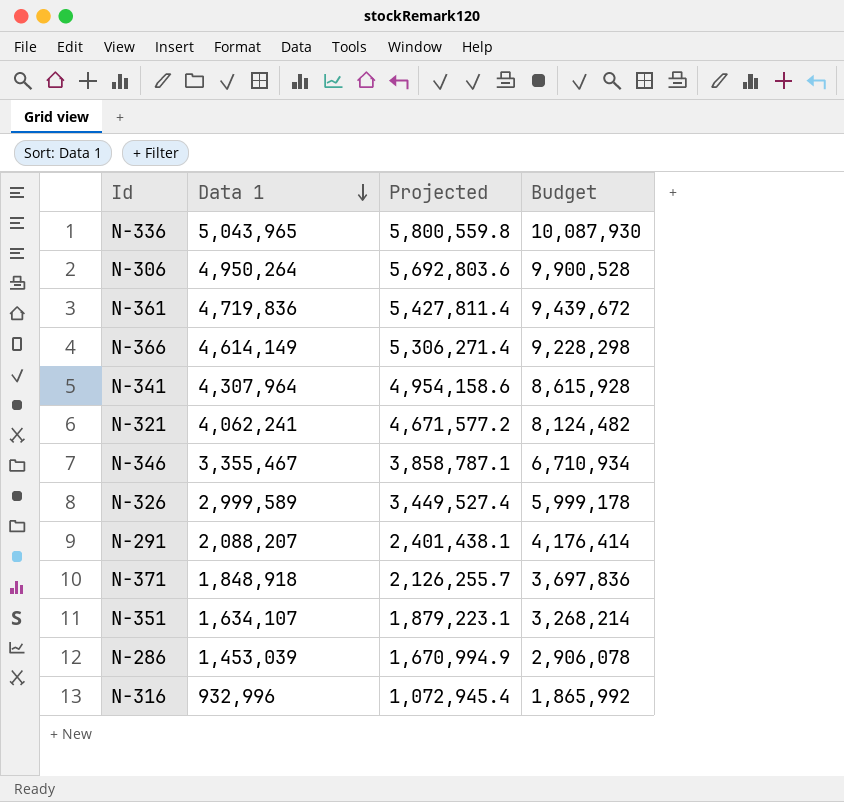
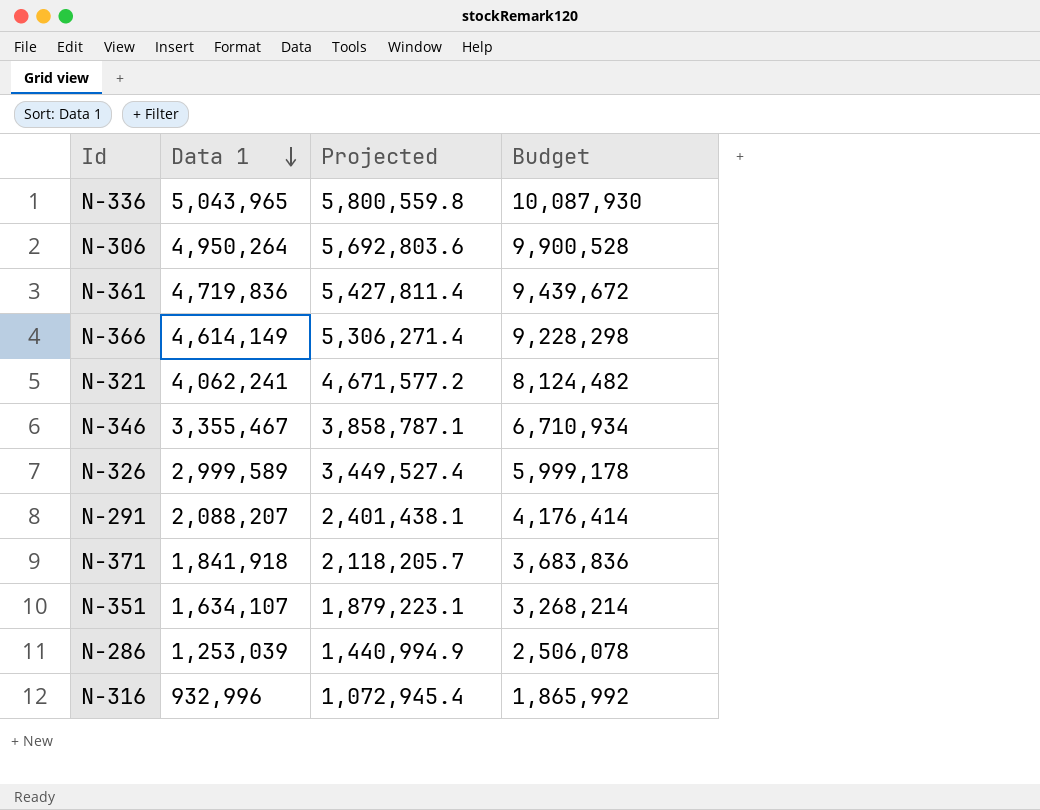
row N-341: 4,307,964 | 4,954,158.6 | 8,615,928 -> none
N-371 | Data 1: 1,848,918 -> 1,841,918
N-371 | Projected: 2,126,255.7 -> 2,118,205.7
N-371 | Budget: 3,697,836 -> 3,683,836
N-286 | Data 1: 1,453,039 -> 1,253,039
N-286 | Projected: 1,670,994.9 -> 1,440,994.9
N-286 | Budget: 2,906,078 -> 2,506,078

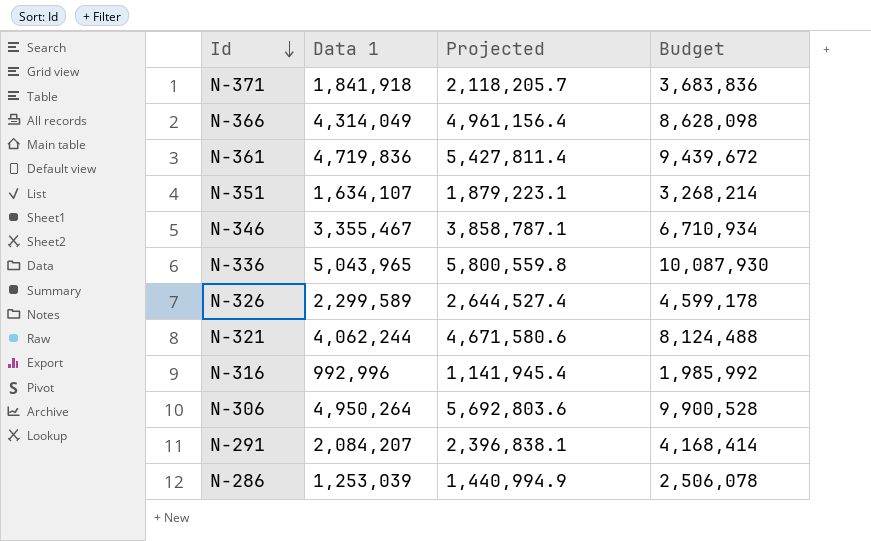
row order: Data 1 descending -> Id descending
N-366 | Data 1: 4,614,149 -> 4,314,049
N-366 | Projected: 5,306,271.4 -> 4,961,156.4
N-366 | Budget: 9,228,298 -> 8,628,098
N-326 | Data 1: 2,999,589 -> 2,299,589
N-326 | Projected: 3,449,527.4 -> 2,644,527.4
N-326 | Budget: 5,999,178 -> 4,599,178
N-321 | Data 1: 4,062,241 -> 4,062,244
N-321 | Projected: 4,671,577.2 -> 4,671,580.6
N-321 | Budget: 8,124,482 -> 8,124,488
N-316 | Data 1: 932,996 -> 992,996
N-316 | Projected: 1,072,945.4 -> 1,141,945.4
N-316 | Budget: 1,865,992 -> 1,985,992
N-291 | Data 1: 2,088,207 -> 2,084,207
N-291 | Projected: 2,401,438.1 -> 2,396,838.1
N-291 | Budget: 4,176,414 -> 4,168,414

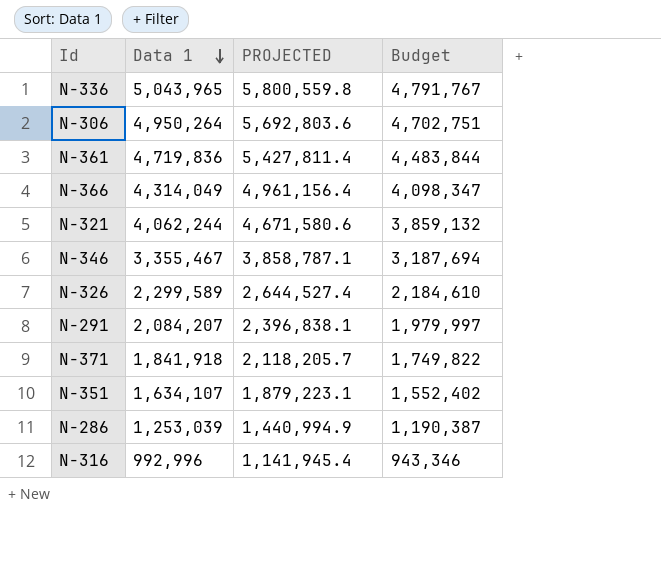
row order: Id descending -> Data 1 descending
column name: Projected -> PROJECTED
column Budget | formula: [Data 1] * 2 -> [Data 1] * 0.95

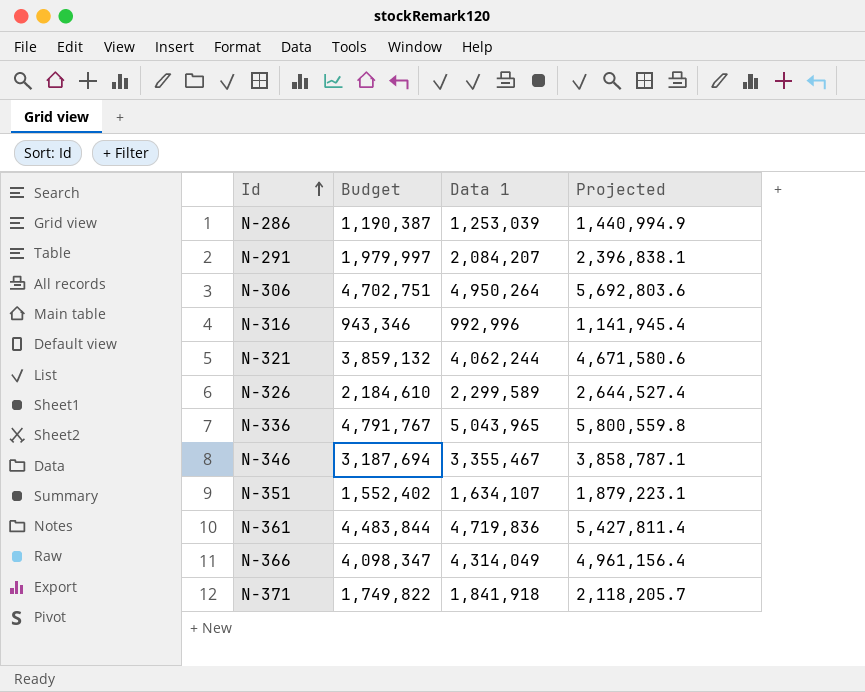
row order: Data 1 descending -> Id ascending
column Budget | position: 4 -> 2
column name: PROJECTED -> Projected

